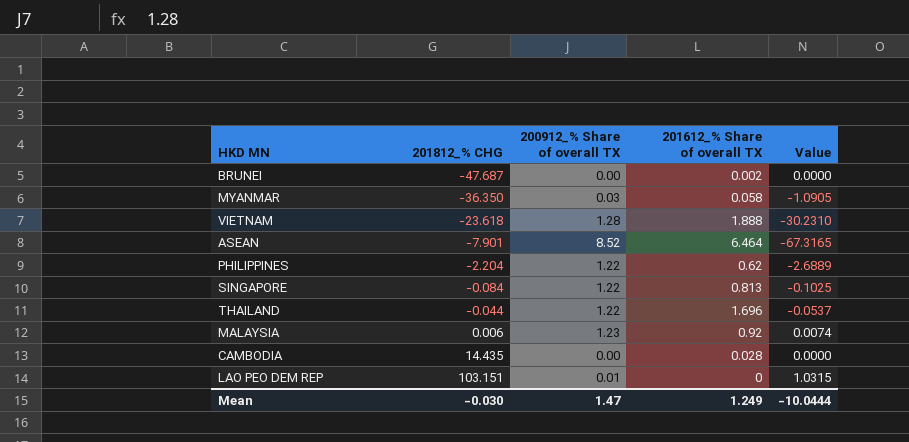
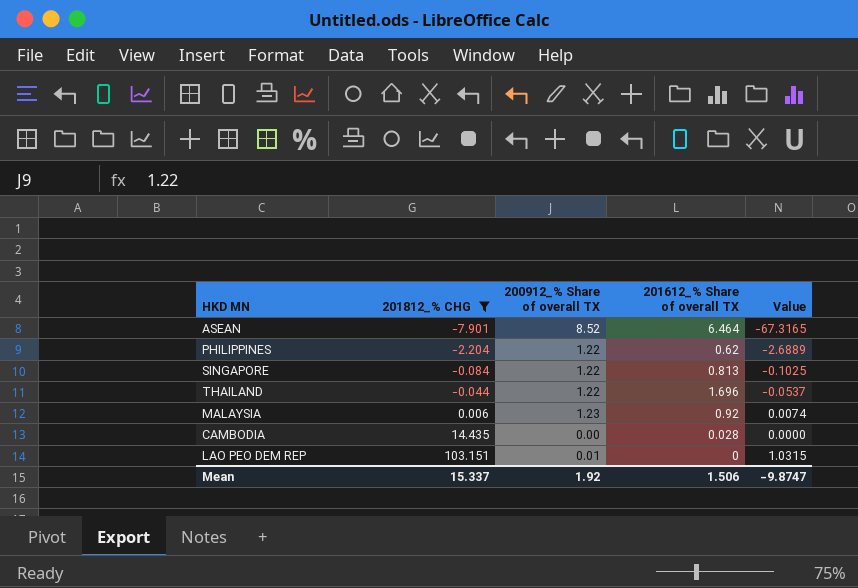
filter: none -> 201812_% CHG >= -7.901
Mean | 201812_% CHG: -0.030 -> 15.337
Mean | 200912_% Share of overall TX: 1.47 -> 1.92
Mean | 201612_% Share of overall TX: 1.249 -> 1.506
Mean | Value: -10.0444 -> -9.8747

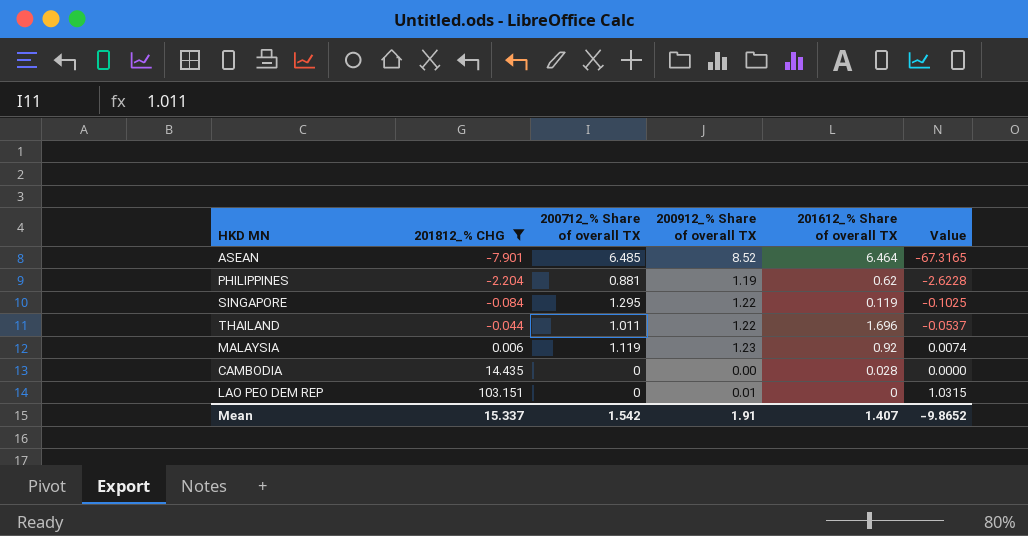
column 200712_% Share of overall TX | position: none -> 3
PHILIPPINES | 200912_% Share of overall TX: 1.22 -> 1.19
PHILIPPINES | Value: -2.6889 -> -2.6228
SINGAPORE | 201612_% Share of overall TX: 0.813 -> 0.119
Mean | 200912_% Share of overall TX: 1.92 -> 1.91
Mean | 201612_% Share of overall TX: 1.506 -> 1.407
Mean | Value: -9.8747 -> -9.8652

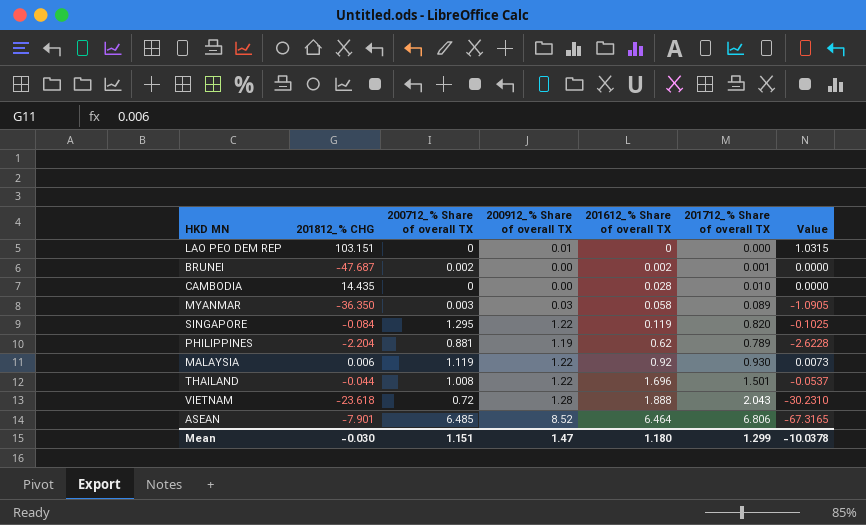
filter: 201812_% CHG >= -7.901 -> none
row order: 201812_% CHG ascending -> 201612_% Share of overall TX ascending
column 201712_% Share of overall TX | position: none -> 6
MALAYSIA | 200912_% Share of overall TX: 1.23 -> 1.22
MALAYSIA | Value: 0.0074 -> 0.0073
THAILAND | 200712_% Share of overall TX: 1.011 -> 1.008
Mean | 201812_% CHG: 15.337 -> -0.030
Mean | 200712_% Share of overall TX: 1.542 -> 1.151
Mean | 200912_% Share of overall TX: 1.91 -> 1.47
Mean | 201612_% Share of overall TX: 1.407 -> 1.180
Mean | Value: -9.8652 -> -10.0378

